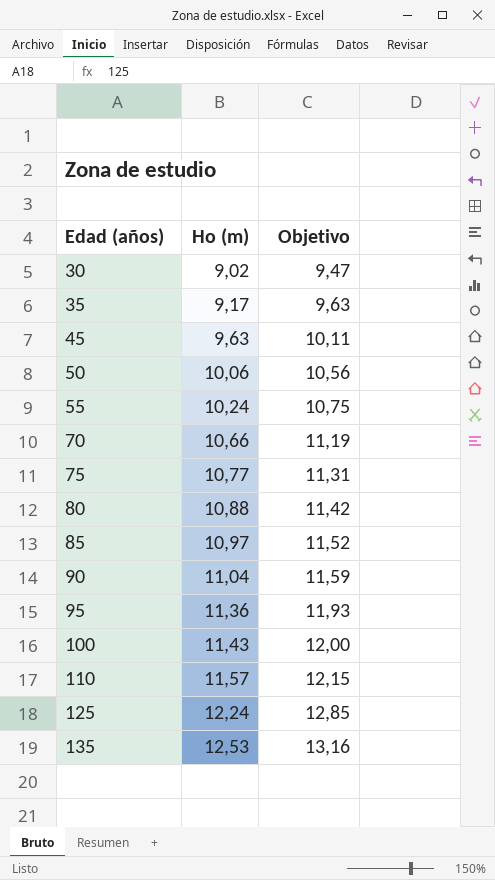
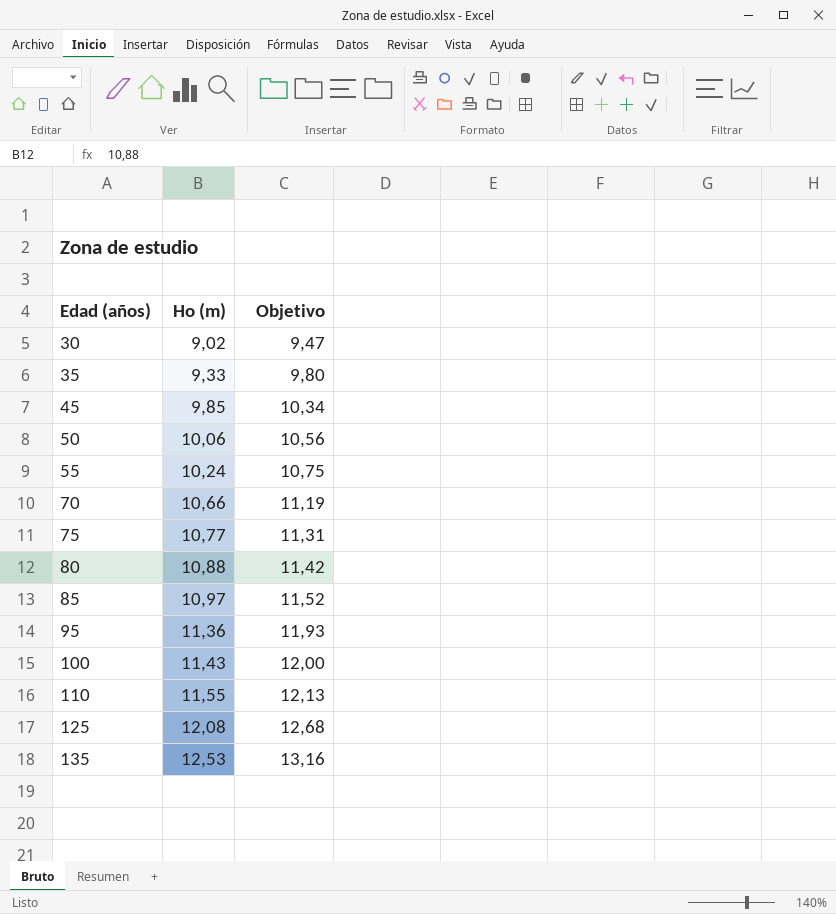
row 90: 11,04 | 11,59 -> none
35 | Ho (m): 9,17 -> 9,33
35 | Objetivo: 9,63 -> 9,80
45 | Ho (m): 9,63 -> 9,85
45 | Objetivo: 10,11 -> 10,34
110 | Ho (m): 11,57 -> 11,55
110 | Objetivo: 12,15 -> 12,13
125 | Ho (m): 12,24 -> 12,08
125 | Objetivo: 12,85 -> 12,68

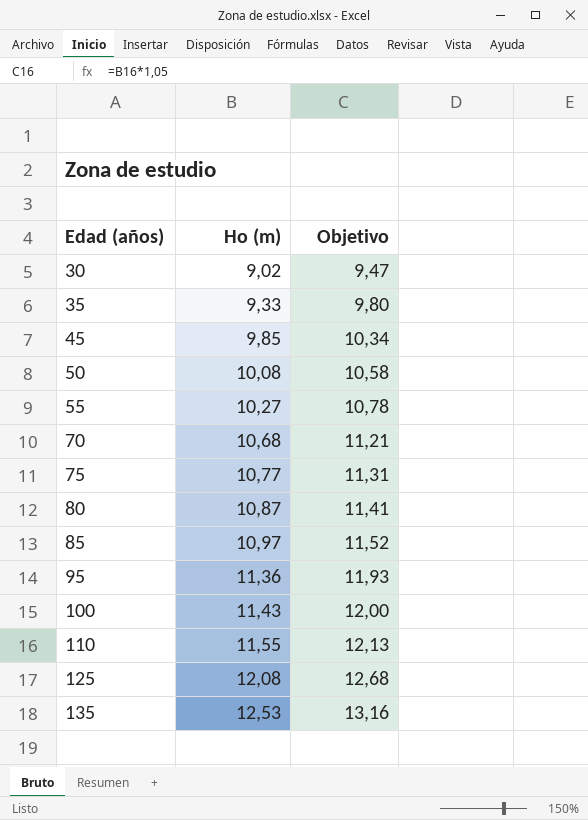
50 | Ho (m): 10,06 -> 10,08
50 | Objetivo: 10,56 -> 10,58
55 | Ho (m): 10,24 -> 10,27
55 | Objetivo: 10,75 -> 10,78
70 | Ho (m): 10,66 -> 10,68
70 | Objetivo: 11,19 -> 11,21
80 | Ho (m): 10,88 -> 10,87
80 | Objetivo: 11,42 -> 11,41

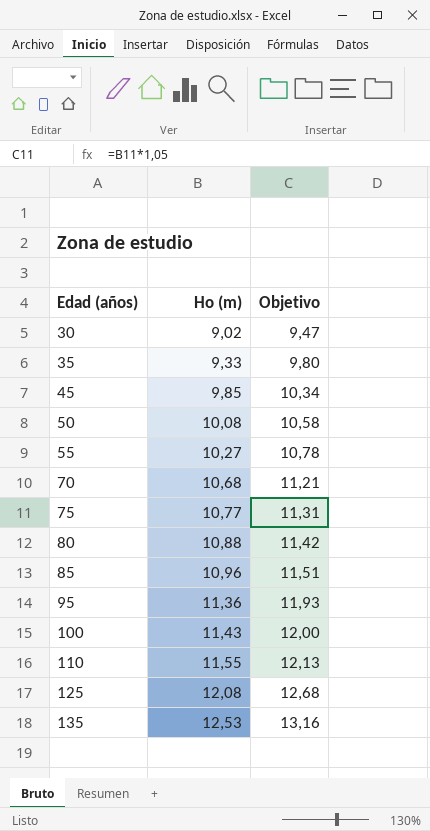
80 | Ho (m): 10,87 -> 10,88
80 | Objetivo: 11,41 -> 11,42
85 | Ho (m): 10,97 -> 10,96
85 | Objetivo: 11,52 -> 11,51

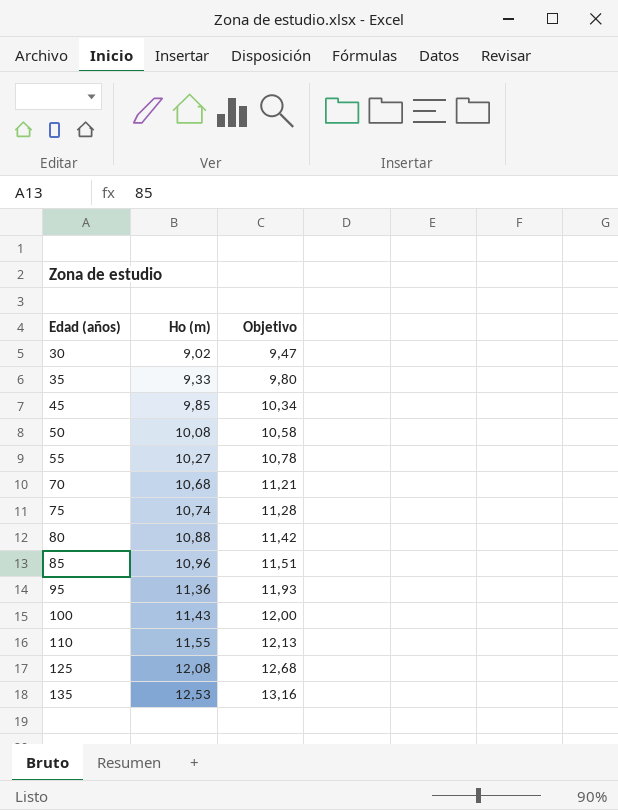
75 | Ho (m): 10,77 -> 10,74
75 | Objetivo: 11,31 -> 11,28

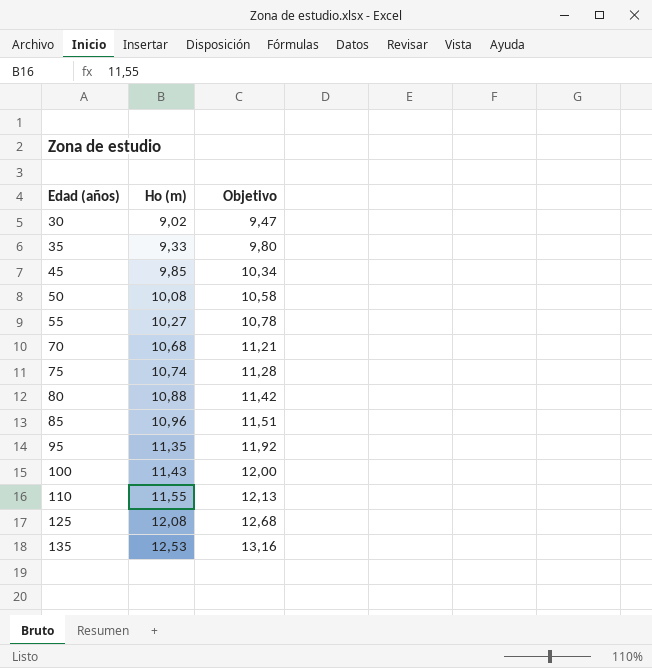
95 | Ho (m): 11,36 -> 11,35
95 | Objetivo: 11,93 -> 11,92

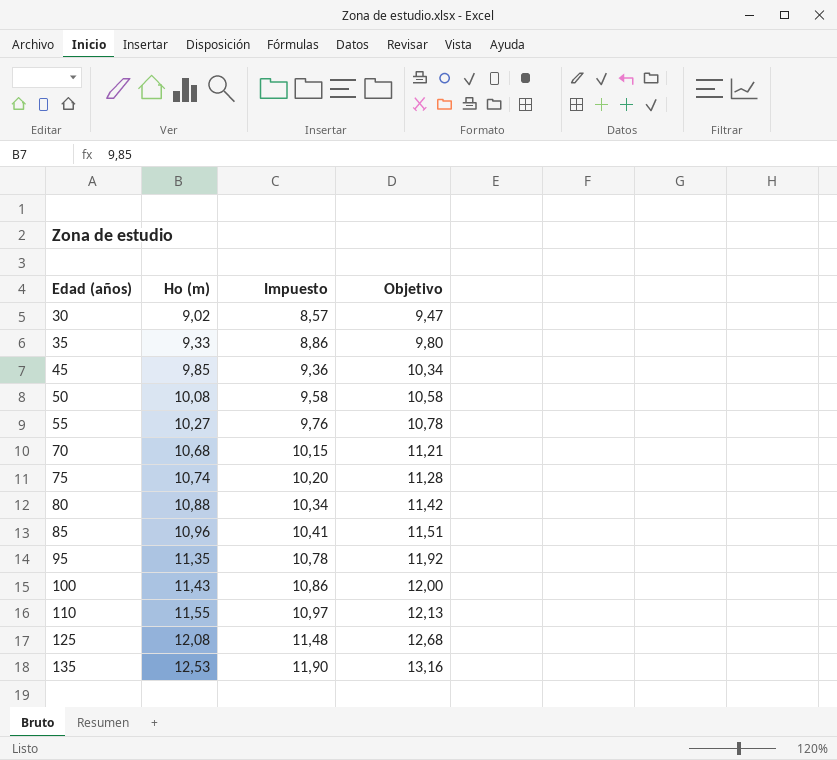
column Impuesto | formula: none -> [Ho (m)] * 0,95

